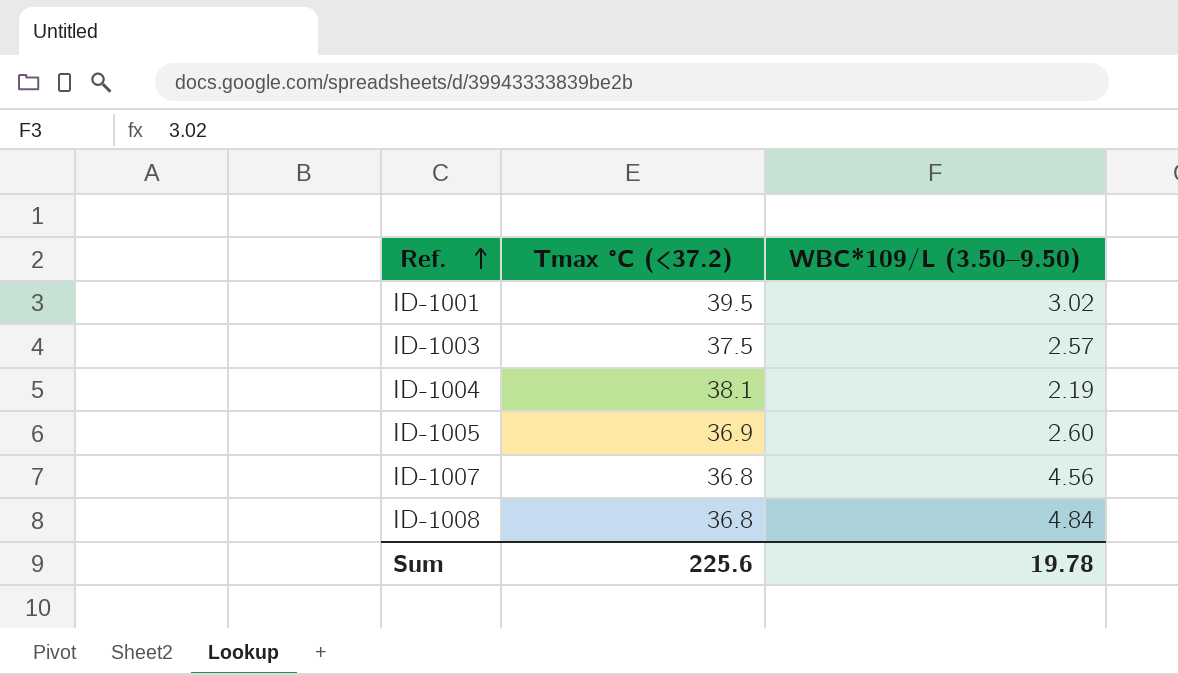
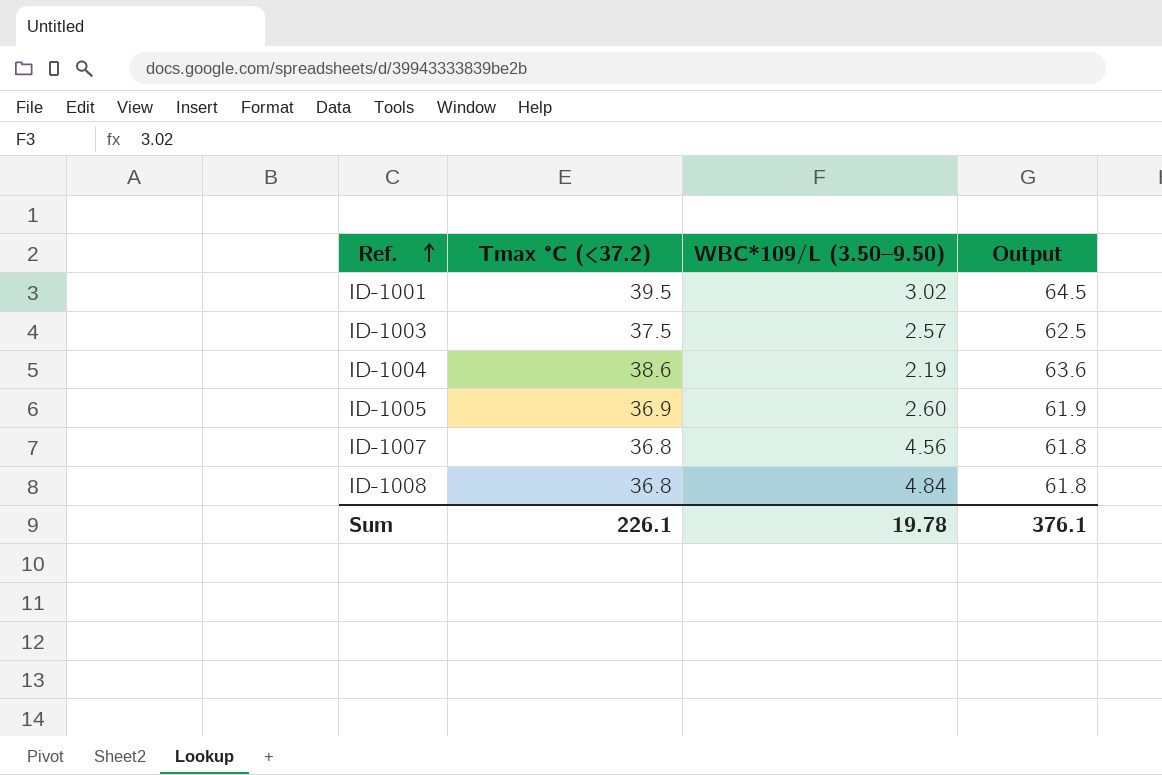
column Output | formula: none -> [Tmax °C (<37.2)] + 25
ID-1004 | Tmax °C (<37.2): 38.1 -> 38.6
Sum | Tmax °C (<37.2): 225.6 -> 226.1

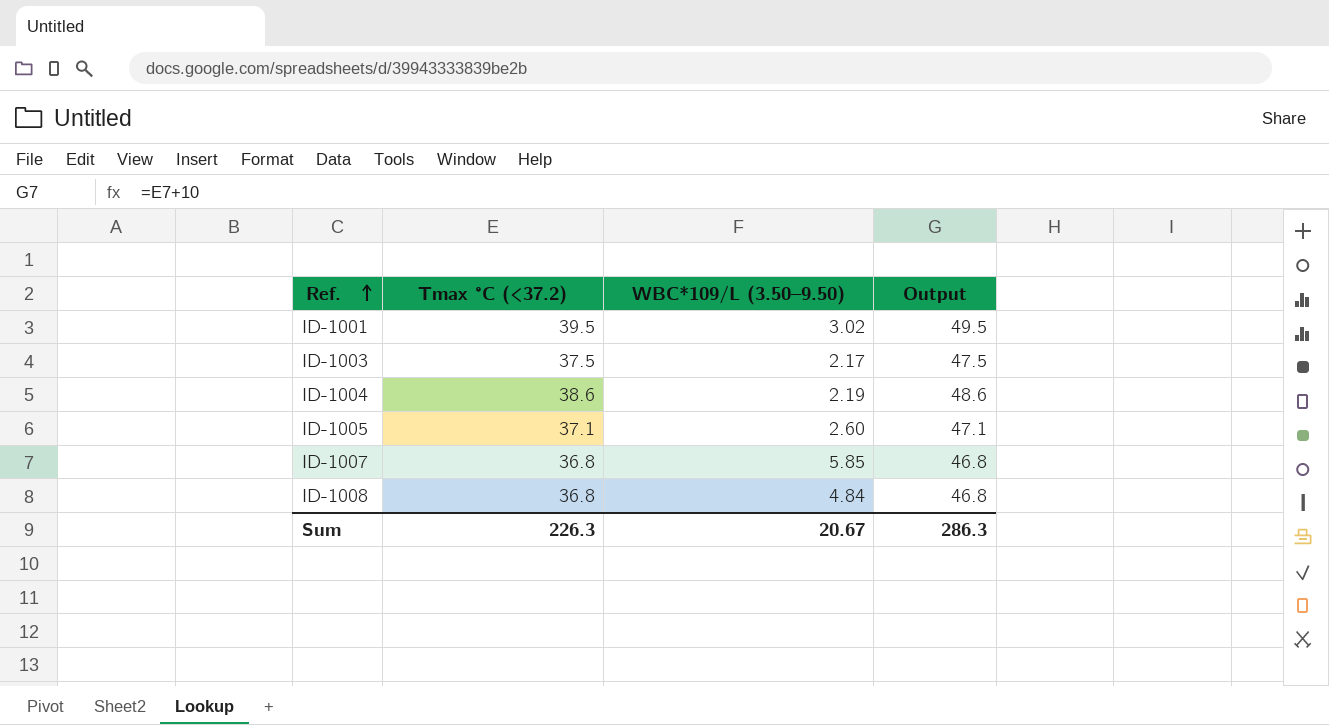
column Output | formula: [Tmax °C (<37.2)] + 25 -> [Tmax °C (<37.2)] + 10
ID-1003 | WBC*109/L (3.50–9.50): 2.57 -> 2.17
ID-1005 | Tmax °C (<37.2): 36.9 -> 37.1
ID-1007 | WBC*109/L (3.50–9.50): 4.56 -> 5.85
Sum | Tmax °C (<37.2): 226.1 -> 226.3
Sum | WBC*109/L (3.50–9.50): 19.78 -> 20.67
Sum | Output: 376.1 -> 286.3

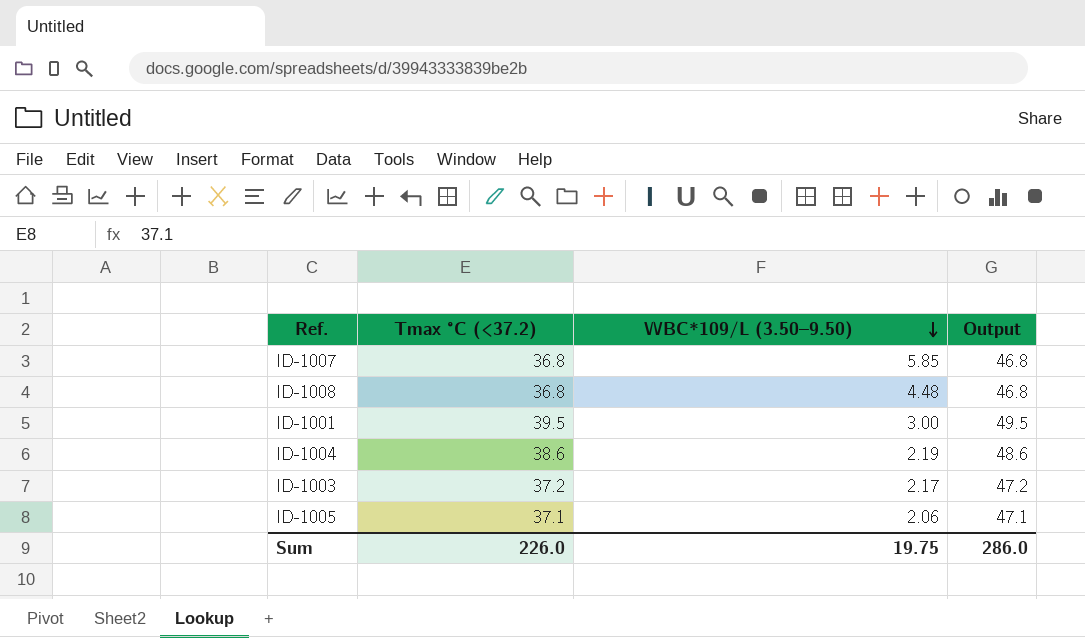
row order: Ref. ascending -> WBC*109/L (3.50–9.50) descending
ID-1008 | WBC*109/L (3.50–9.50): 4.84 -> 4.48
ID-1001 | WBC*109/L (3.50–9.50): 3.02 -> 3.00
ID-1003 | Tmax °C (<37.2): 37.5 -> 37.2
ID-1003 | Output: 47.5 -> 47.2
ID-1005 | WBC*109/L (3.50–9.50): 2.60 -> 2.06
Sum | Tmax °C (<37.2): 226.3 -> 226.0
Sum | WBC*109/L (3.50–9.50): 20.67 -> 19.75
Sum | Output: 286.3 -> 286.0

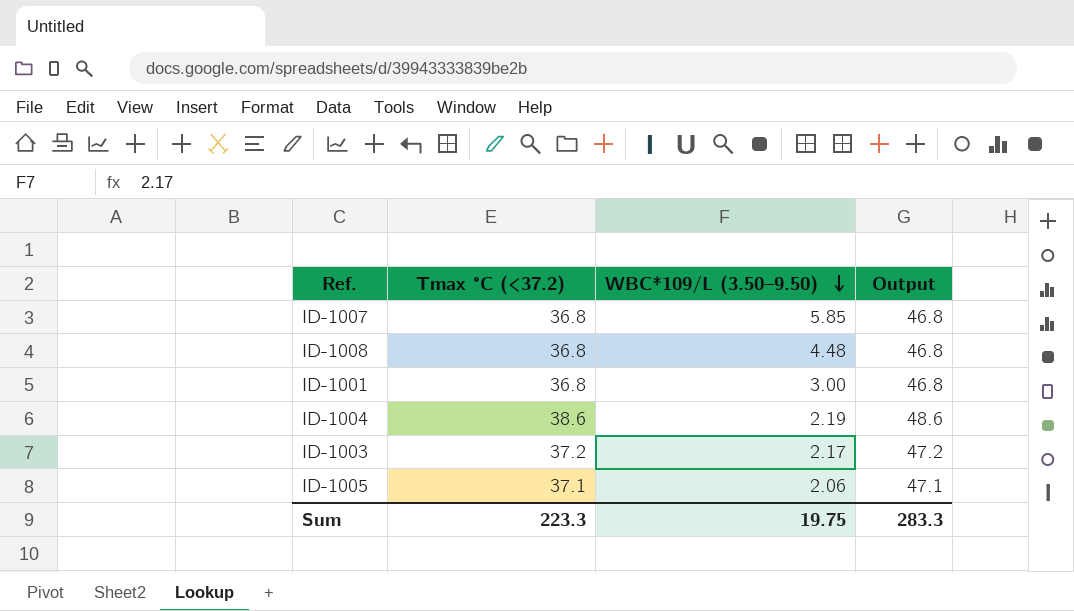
ID-1001 | Tmax °C (<37.2): 39.5 -> 36.8
ID-1001 | Output: 49.5 -> 46.8
Sum | Tmax °C (<37.2): 226.0 -> 223.3
Sum | Output: 286.0 -> 283.3

